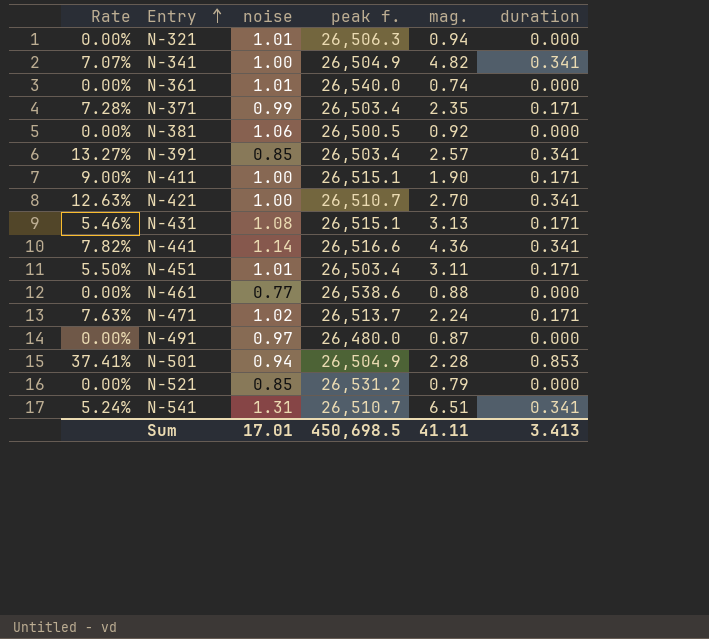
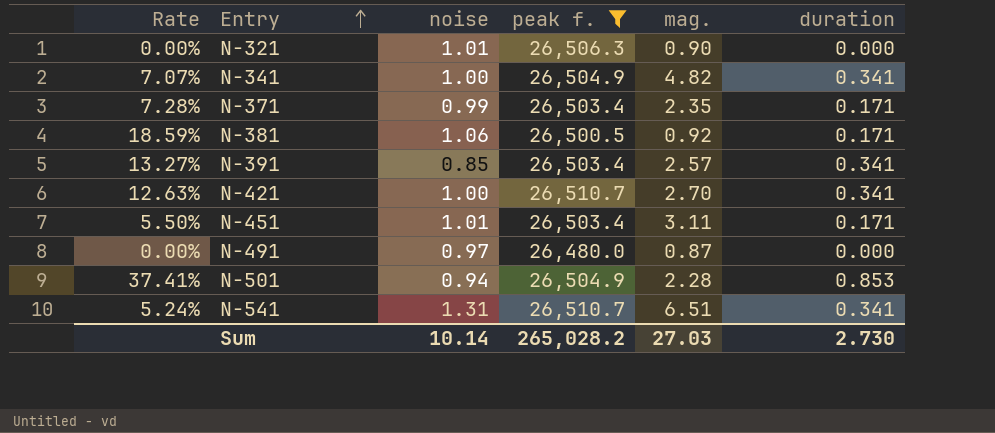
filter: none -> peak f. <= 26,510.7
N-321 | mag.: 0.94 -> 0.90
N-381 | Rate: 0.00% -> 18.59%
N-381 | duration: 0.000 -> 0.171
Sum | noise: 17.01 -> 10.14
Sum | peak f.: 450,698.5 -> 265,028.2
Sum | mag.: 41.11 -> 27.03
Sum | duration: 3.413 -> 2.730

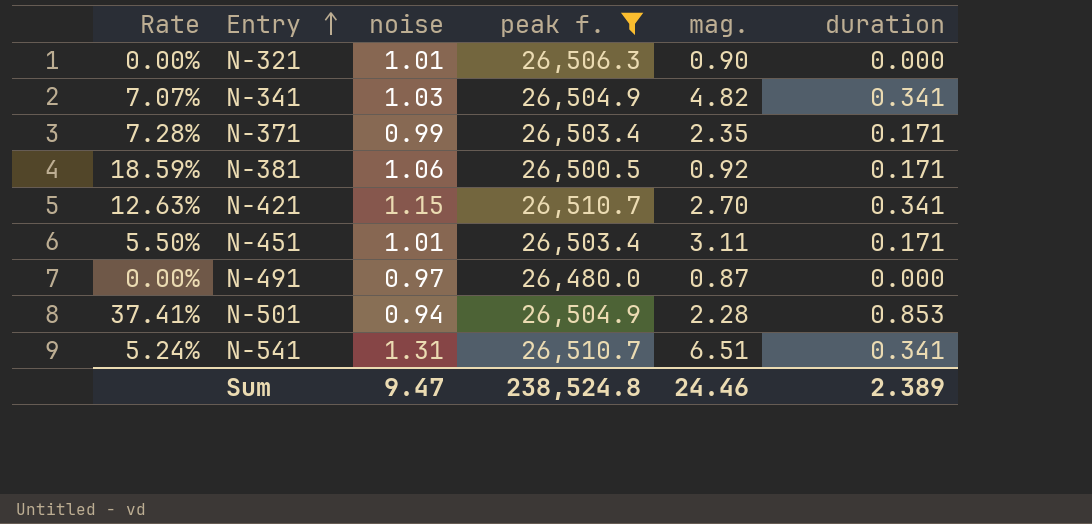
row N-391: 13.27% | 0.85 | 26,503.4 | 2.57 | 0.341 -> none
N-341 | noise: 1.00 -> 1.03
N-421 | noise: 1.00 -> 1.15
Sum | noise: 10.14 -> 9.47
Sum | peak f.: 265,028.2 -> 238,524.8
Sum | mag.: 27.03 -> 24.46
Sum | duration: 2.730 -> 2.389

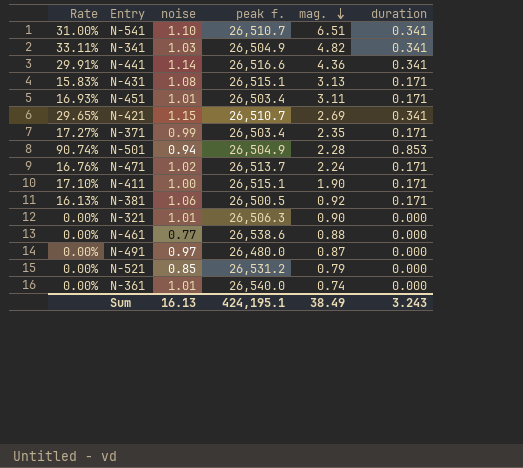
filter: peak f. <= 26,510.7 -> none
row order: Entry ascending -> mag. descending
column Rate | formula: [duration] / [mag.] -> [duration] / [noise]
N-541 | noise: 1.31 -> 1.10
N-421 | mag.: 2.70 -> 2.69
Sum | noise: 9.47 -> 16.13
Sum | peak f.: 238,524.8 -> 424,195.1
Sum | mag.: 24.46 -> 38.49
Sum | duration: 2.389 -> 3.243

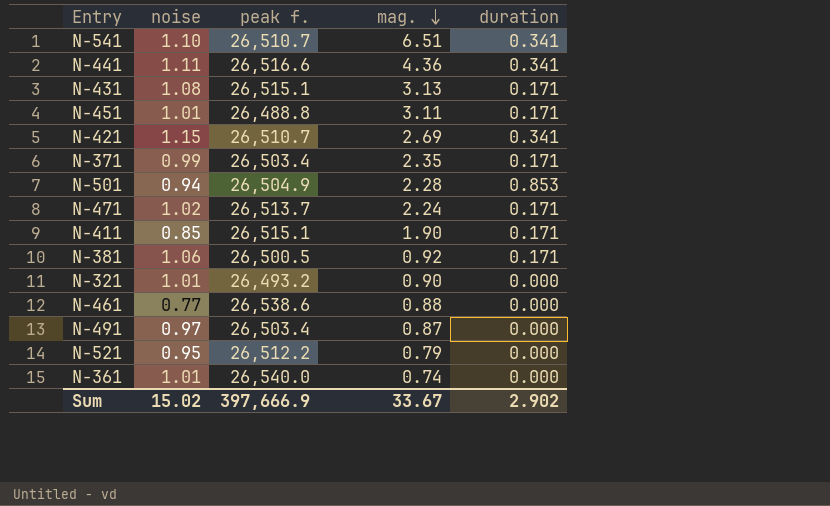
column Rate | formula: [duration] / [noise] -> none
row N-341: 33.11% | 1.03 | 26,504.9 | 4.82 | 0.341 -> none
N-441 | noise: 1.14 -> 1.11
N-451 | peak f.: 26,503.4 -> 26,488.8
N-411 | noise: 1.00 -> 0.85
N-321 | peak f.: 26,506.3 -> 26,493.2
N-491 | peak f.: 26,480.0 -> 26,503.4
N-521 | noise: 0.85 -> 0.95
N-521 | peak f.: 26,531.2 -> 26,512.2
Sum | noise: 16.13 -> 15.02
Sum | peak f.: 424,195.1 -> 397,666.9
Sum | mag.: 38.49 -> 33.67
Sum | duration: 3.243 -> 2.902

